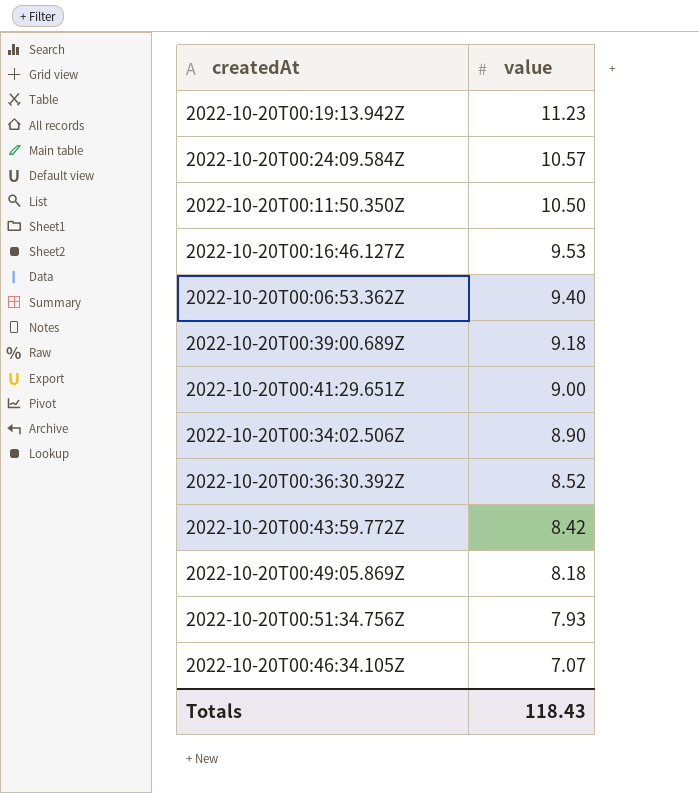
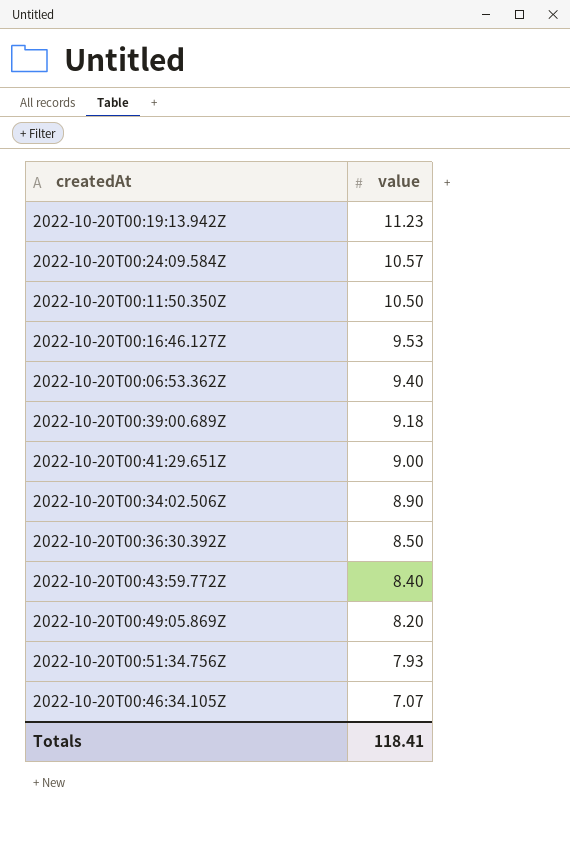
2022-10-20T00:36:30.392Z | value: 8.52 -> 8.50
2022-10-20T00:43:59.772Z | value: 8.42 -> 8.40
2022-10-20T00:49:05.869Z | value: 8.18 -> 8.20
Totals | value: 118.43 -> 118.41

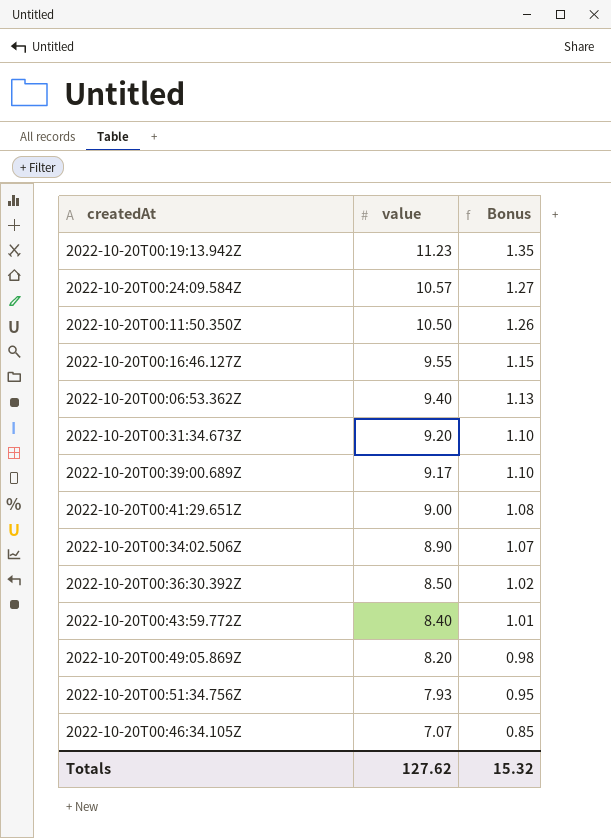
column Bonus | formula: none -> [value] * 0.12
2022-10-20T00:16:46.127Z | value: 9.53 -> 9.55
row 2022-10-20T00:31:34.673Z: none -> 9.20 | 1.10
2022-10-20T00:39:00.689Z | value: 9.18 -> 9.17
Totals | value: 118.41 -> 127.62

